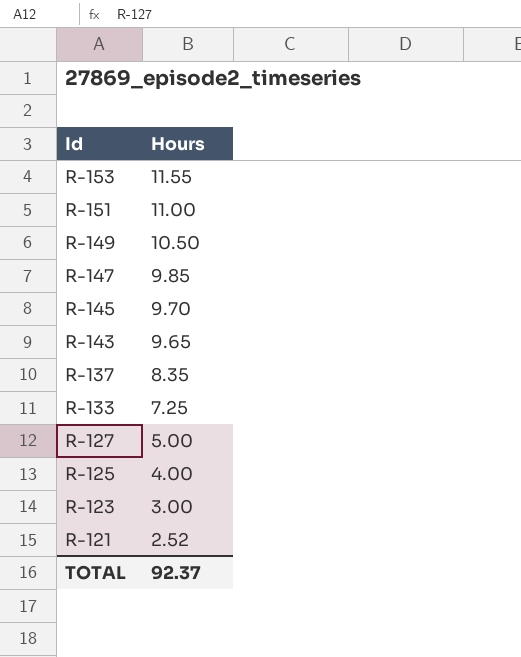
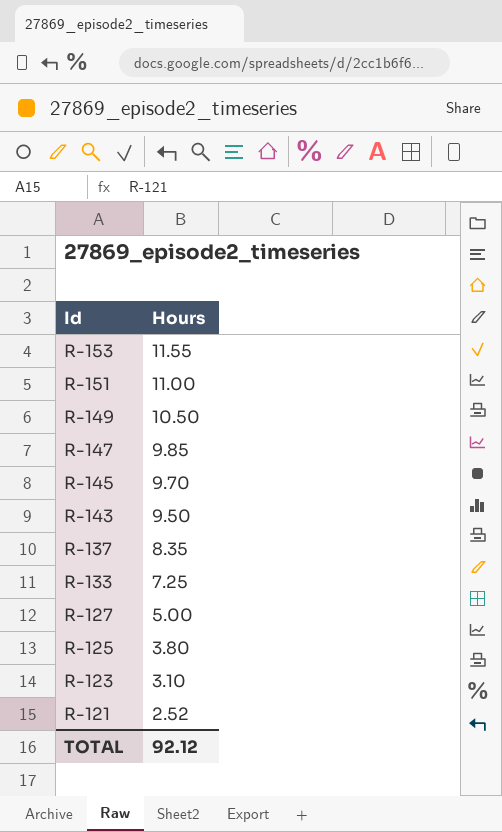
R-143 | Hours: 9.65 -> 9.50
R-125 | Hours: 4.00 -> 3.80
R-123 | Hours: 3.00 -> 3.10
TOTAL | Hours: 92.37 -> 92.12

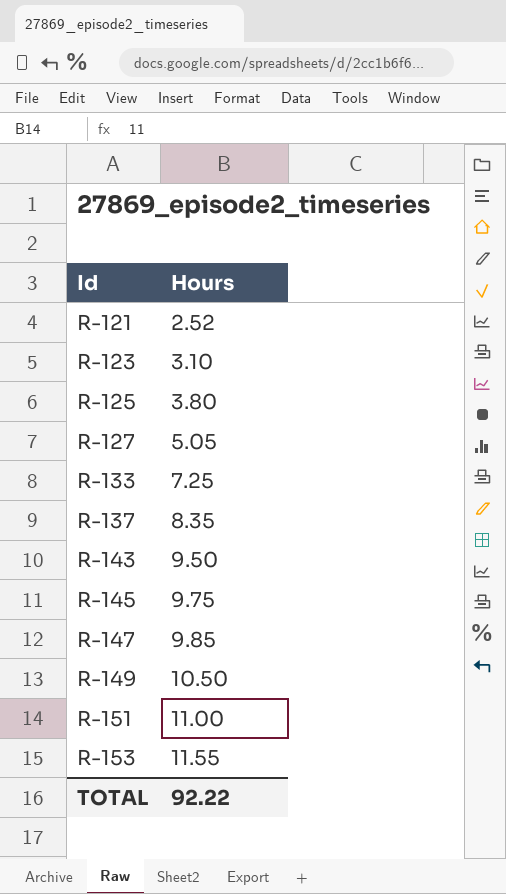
row order: Id descending -> Id ascending
R-127 | Hours: 5.00 -> 5.05
R-145 | Hours: 9.70 -> 9.75
TOTAL | Hours: 92.12 -> 92.22

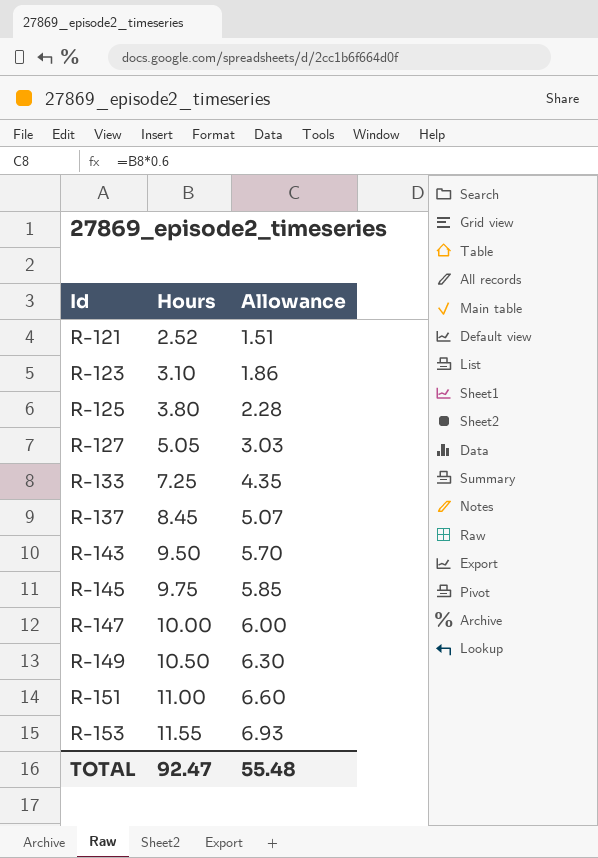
column Allowance | formula: none -> [Hours] * 0.6
R-137 | Hours: 8.35 -> 8.45
R-147 | Hours: 9.85 -> 10.00
TOTAL | Hours: 92.22 -> 92.47

